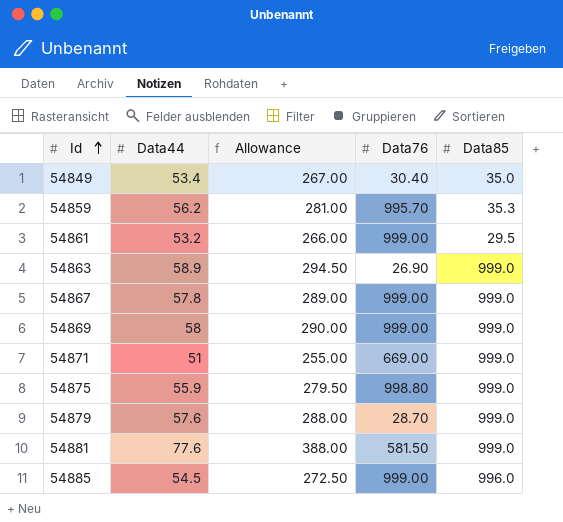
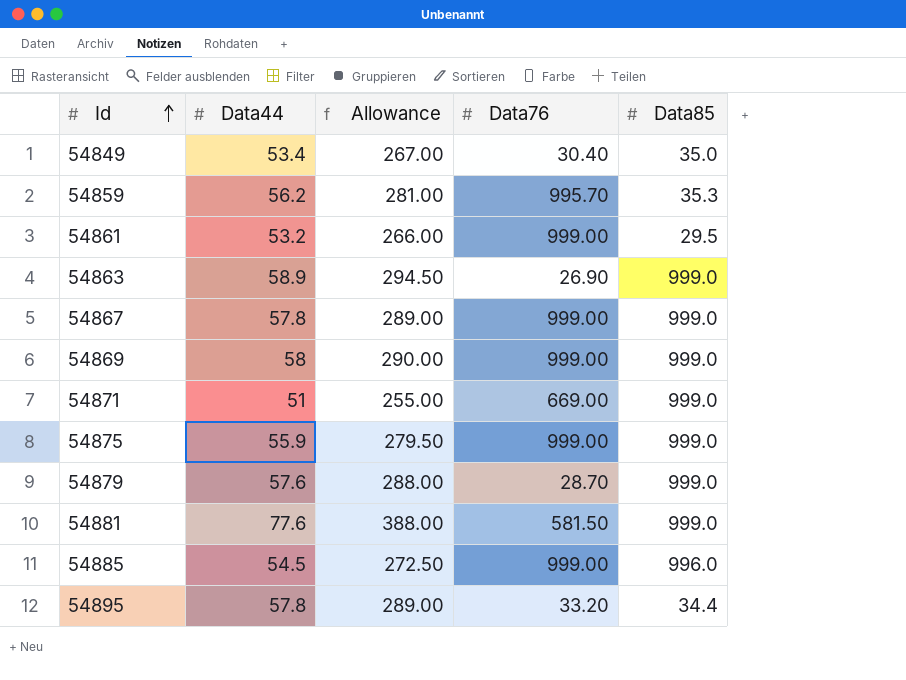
54875 | Data76: 998.80 -> 999.00
row 54895: none -> 57.8 | 289.00 | 33.20 | 34.4

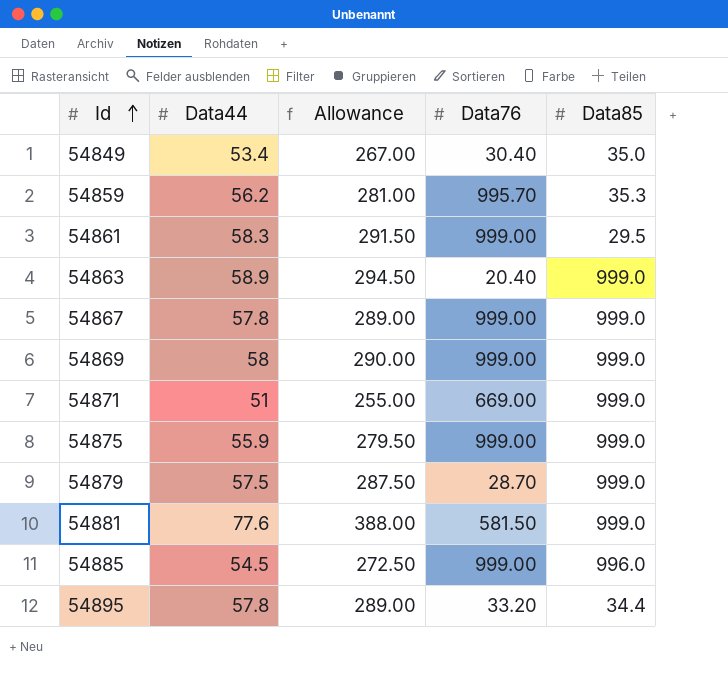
54861 | Data44: 53.2 -> 58.3
54861 | Allowance: 266.00 -> 291.50
54863 | Data76: 26.90 -> 20.40
54879 | Data44: 57.6 -> 57.5
54879 | Allowance: 288.00 -> 287.50

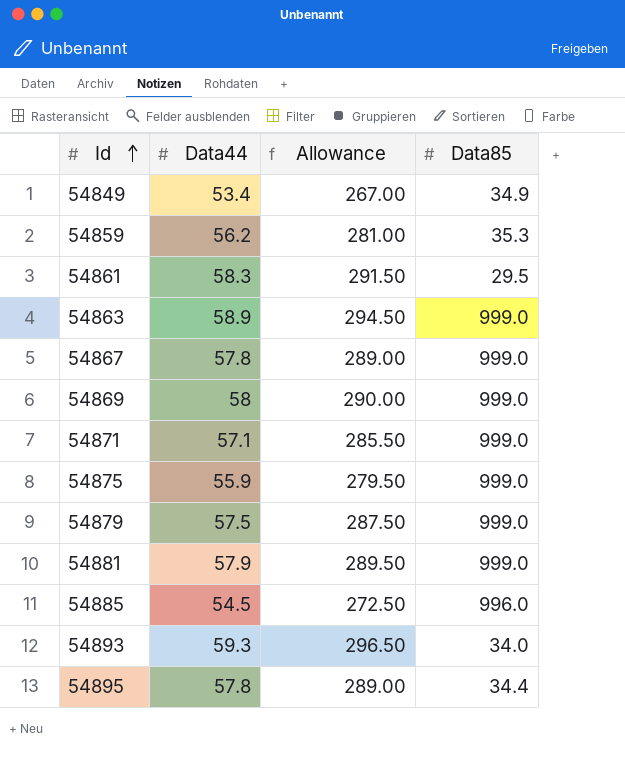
column Data76 | position: 4 -> none
54849 | Data85: 35.0 -> 34.9
54871 | Data44: 51 -> 57.1
54871 | Allowance: 255.00 -> 285.50
54881 | Data44: 77.6 -> 57.9
54881 | Allowance: 388.00 -> 289.50
row 54893: none -> 59.3 | 296.50 | 34.0

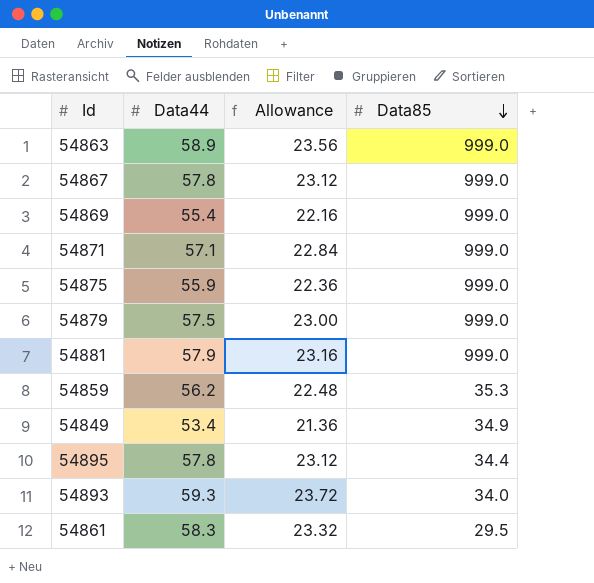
row order: Id ascending -> Data85 descending
column Allowance | formula: [Data44] * 5 -> [Data44] * 0.4
row 54885: 54.5 | 272.50 | 996.0 -> none
54869 | Data44: 58 -> 55.4

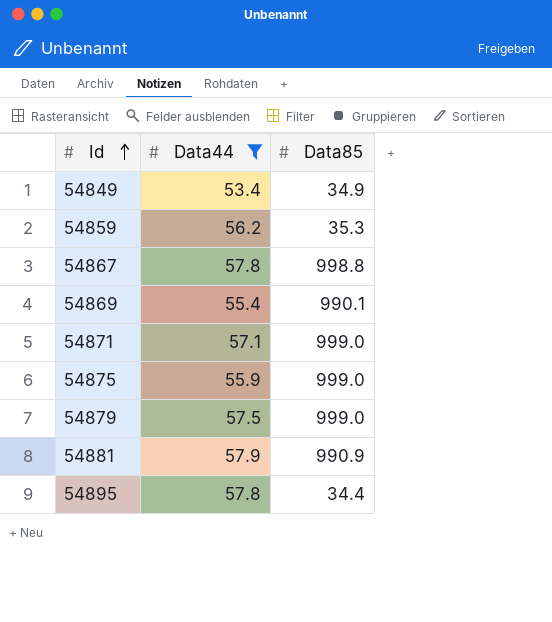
filter: none -> Data44 <= 57.9
row order: Data85 descending -> Id ascending
column Allowance | formula: [Data44] * 0.4 -> none
54867 | Data85: 999.0 -> 998.8
54869 | Data85: 999.0 -> 990.1
54881 | Data85: 999.0 -> 990.9

